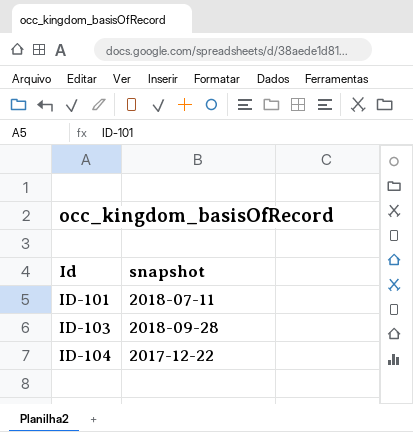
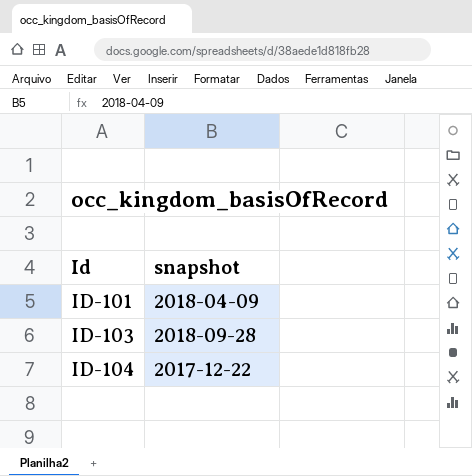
ID-101 | snapshot: 2018-07-11 -> 2018-04-09

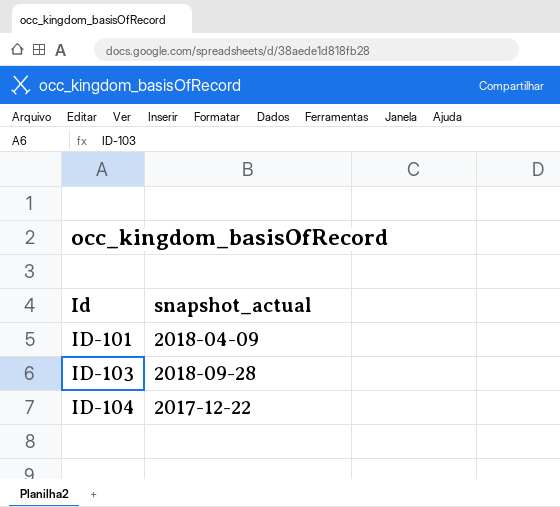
column name: snapshot -> snapshot_actual

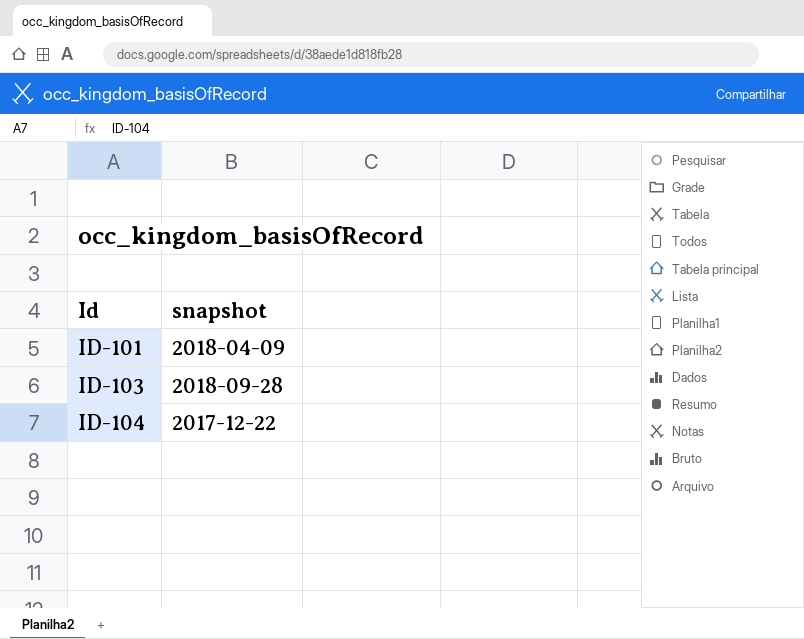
column name: snapshot_actual -> snapshot

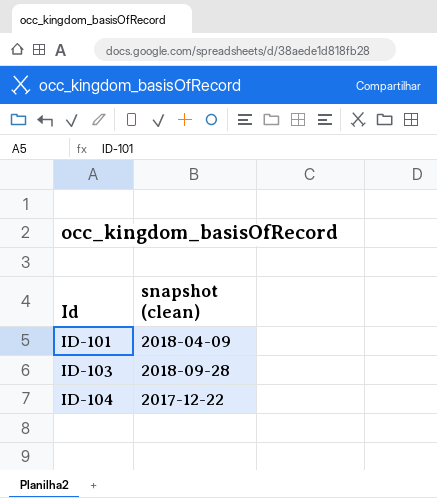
column name: snapshot -> snapshot (clean)

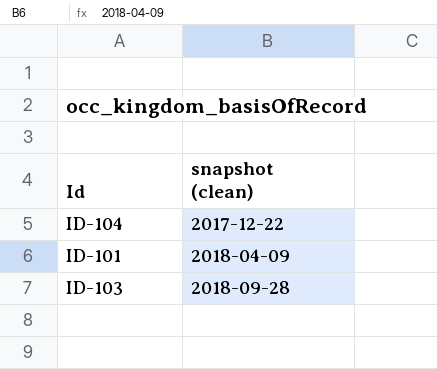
row order: Id ascending -> snapshot (clean) ascending

